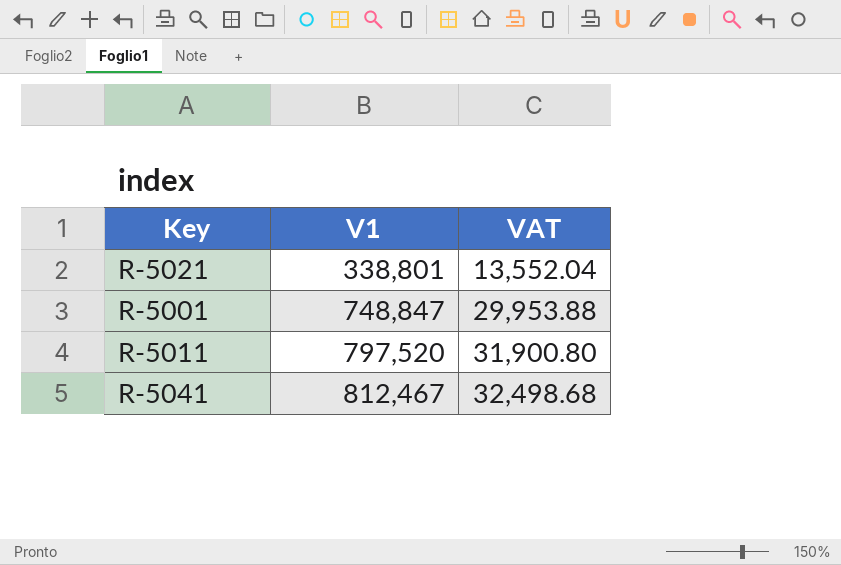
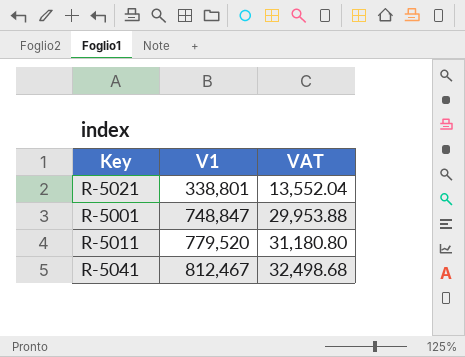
R-5011 | V1: 797,520 -> 779,520
R-5011 | VAT: 31,900.80 -> 31,180.80

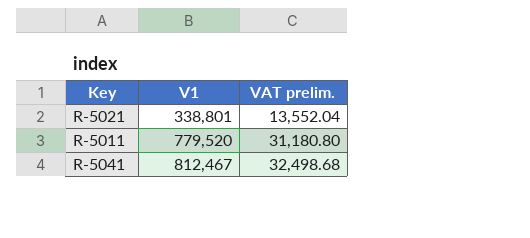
column name: VAT -> VAT prelim.
row R-5001: 748,847 | 29,953.88 -> none

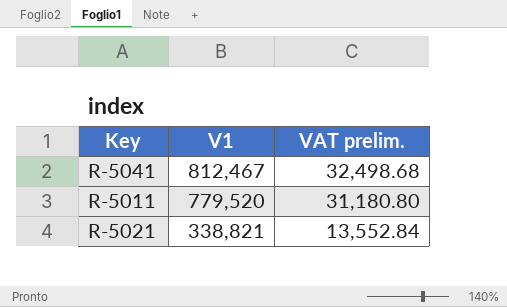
row order: V1 ascending -> V1 descending
R-5021 | V1: 338,801 -> 338,821
R-5021 | VAT prelim.: 13,552.04 -> 13,552.84

